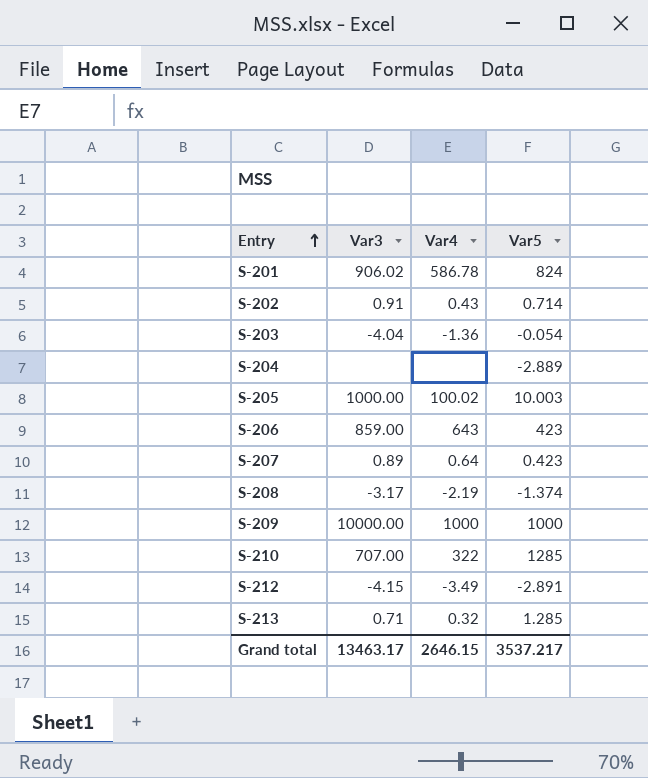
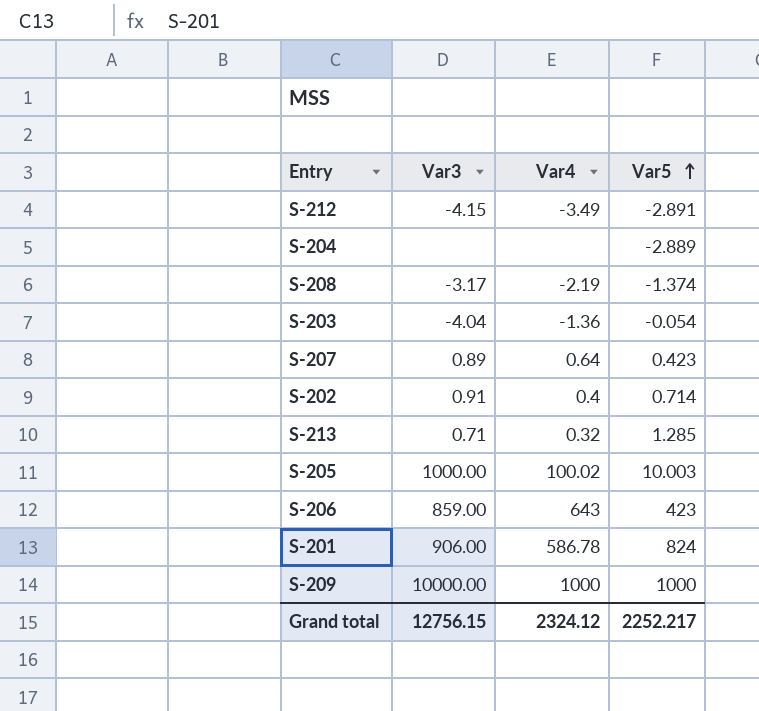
row order: Entry ascending -> Var5 ascending
row S-210: 707.00 | 322 | 1285 -> none
S-202 | Var4: 0.43 -> 0.4
S-201 | Var3: 906.02 -> 906.00
Grand total | Var3: 13463.17 -> 12756.15
Grand total | Var4: 2646.15 -> 2324.12
Grand total | Var5: 3537.217 -> 2252.217

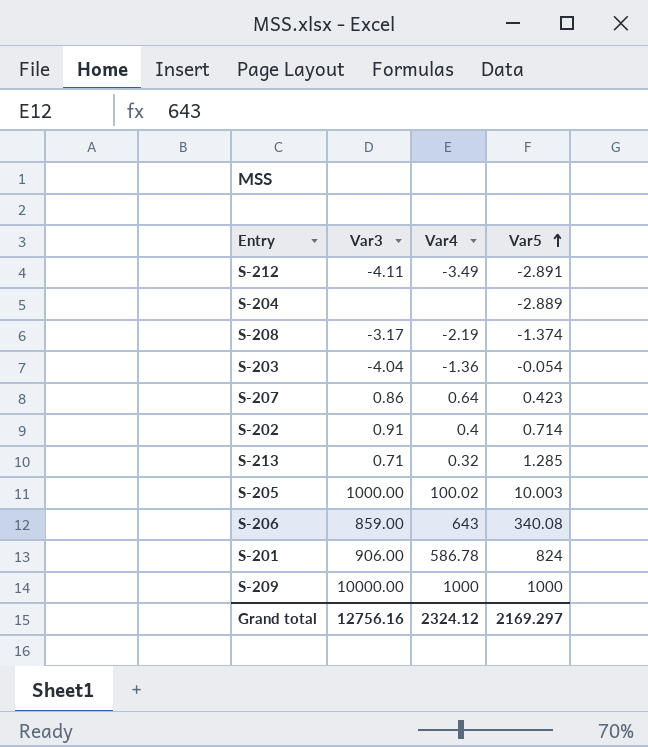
S-212 | Var3: -4.15 -> -4.11
S-207 | Var3: 0.89 -> 0.86
S-206 | Var5: 423 -> 340.08
Grand total | Var3: 12756.15 -> 12756.16
Grand total | Var5: 2252.217 -> 2169.297

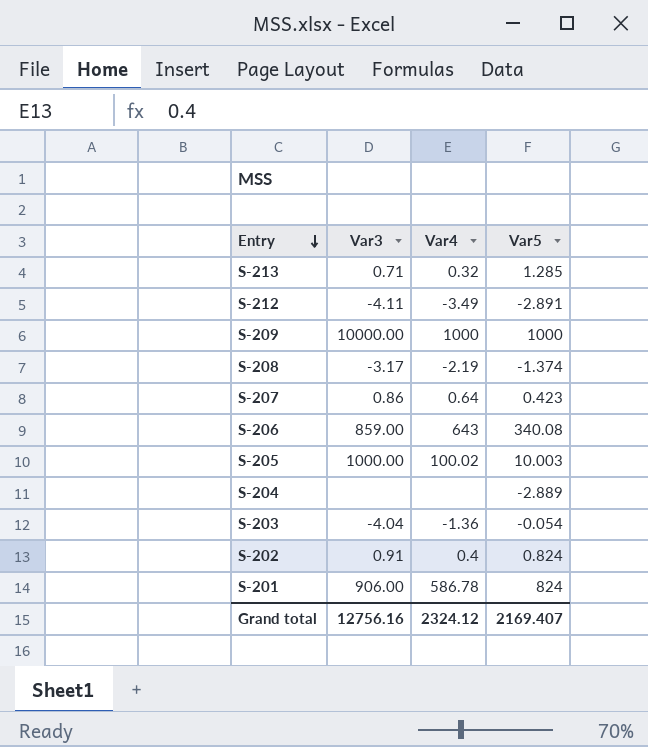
row order: Var5 ascending -> Entry descending
S-202 | Var5: 0.714 -> 0.824
Grand total | Var5: 2169.297 -> 2169.407

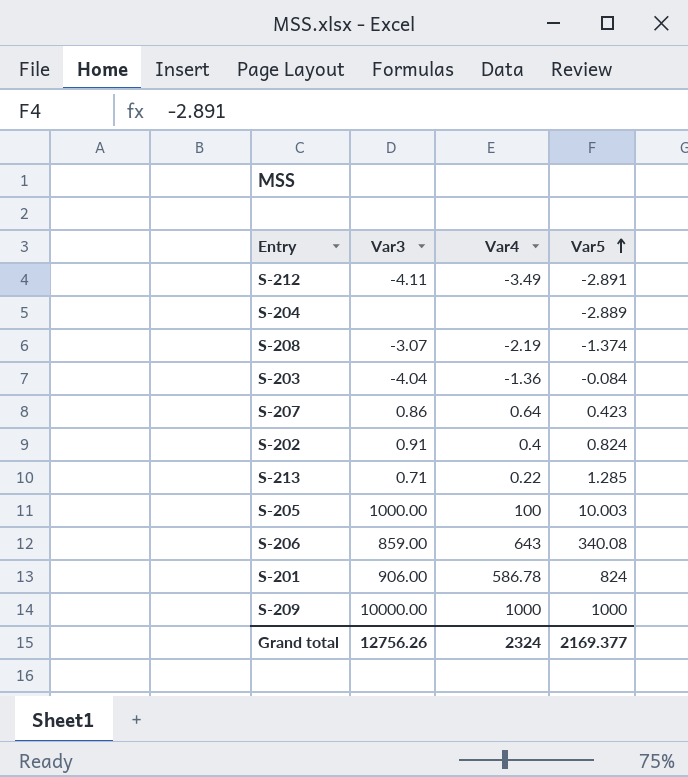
row order: Entry descending -> Var5 ascending
S-208 | Var3: -3.17 -> -3.07
S-203 | Var5: -0.054 -> -0.084
S-213 | Var4: 0.32 -> 0.22
S-205 | Var4: 100.02 -> 100
Grand total | Var3: 12756.16 -> 12756.26
Grand total | Var4: 2324.12 -> 2324
Grand total | Var5: 2169.407 -> 2169.377

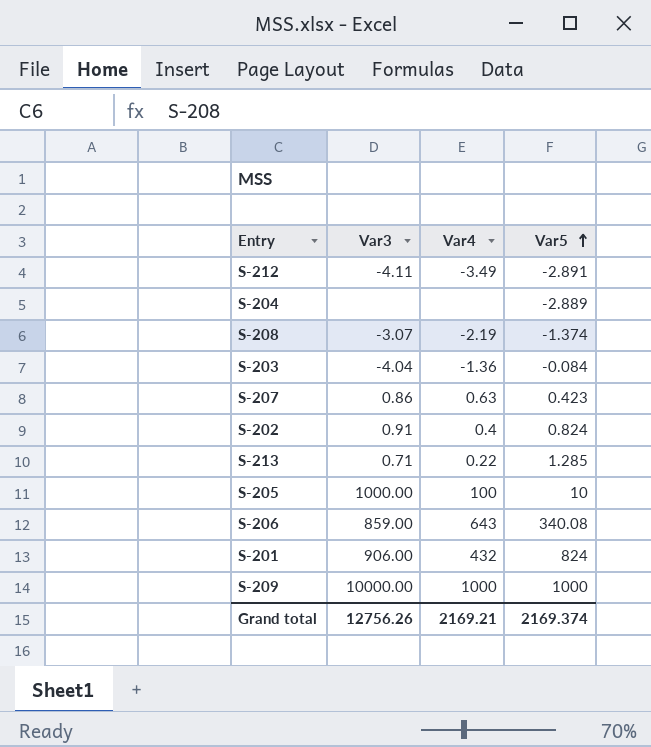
S-207 | Var4: 0.64 -> 0.63
S-205 | Var5: 10.003 -> 10
S-201 | Var4: 586.78 -> 432
Grand total | Var4: 2324 -> 2169.21
Grand total | Var5: 2169.377 -> 2169.374

